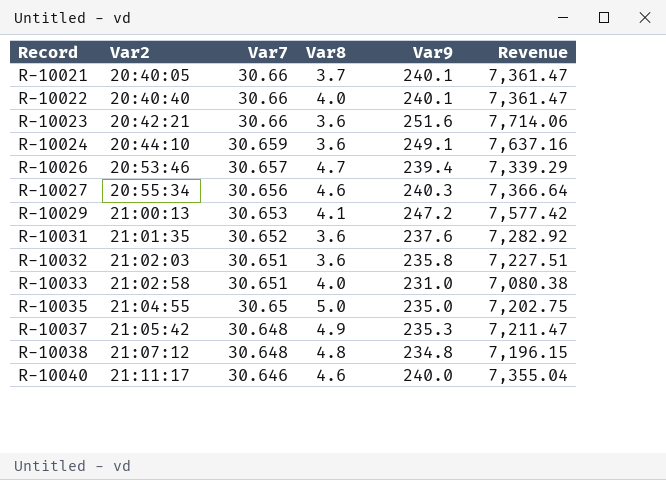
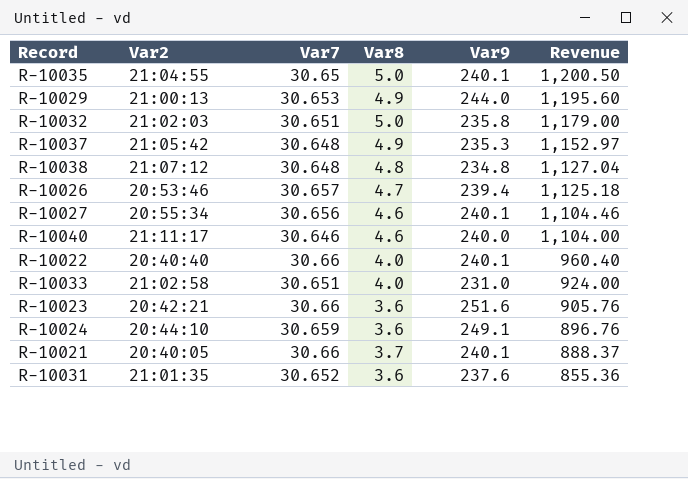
row order: Record ascending -> Revenue descending
column Revenue | formula: [Var7] * [Var9] -> [Var8] * [Var9]
R-10035 | Var9: 235.0 -> 240.1
R-10029 | Var8: 4.1 -> 4.9
R-10029 | Var9: 247.2 -> 244.0
R-10032 | Var8: 3.6 -> 5.0
R-10027 | Var9: 240.3 -> 240.1

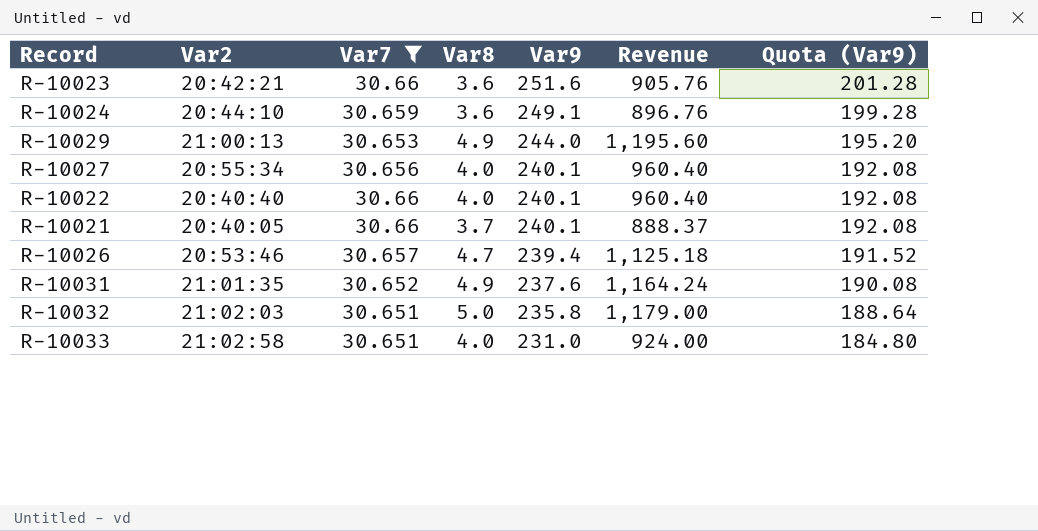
filter: none -> Var7 >= 30.651
row order: Revenue descending -> Var9 descending
column Quota (Var9) | formula: none -> [Var9] * 0.8
R-10027 | Var8: 4.6 -> 4.0
R-10027 | Revenue: 1,104.46 -> 960.40
R-10031 | Var8: 3.6 -> 4.9
R-10031 | Revenue: 855.36 -> 1,164.24

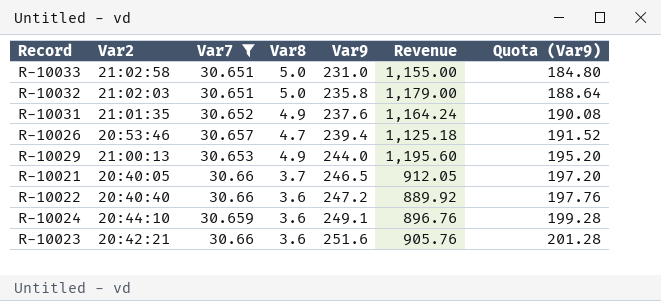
row order: Var9 descending -> Var9 ascending
row R-10027: 20:55:34 | 30.656 | 4.0 | 240.1 | 960.40 | 192.08 -> none
R-10033 | Var8: 4.0 -> 5.0
R-10033 | Revenue: 924.00 -> 1,155.00
R-10021 | Var9: 240.1 -> 246.5
R-10021 | Revenue: 888.37 -> 912.05
R-10021 | Quota (Var9): 192.08 -> 197.20
R-10022 | Var8: 4.0 -> 3.6
R-10022 | Var9: 240.1 -> 247.2
R-10022 | Revenue: 960.40 -> 889.92
R-10022 | Quota (Var9): 192.08 -> 197.76

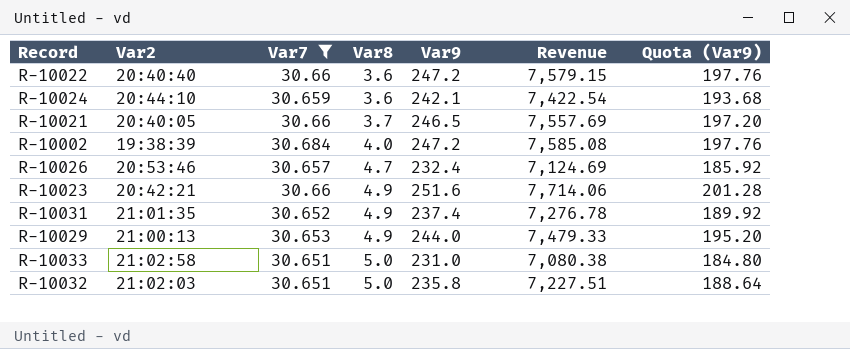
row order: Var9 ascending -> Var8 ascending
column Revenue | formula: [Var8] * [Var9] -> [Var7] * [Var9]
R-10024 | Var9: 249.1 -> 242.1
R-10024 | Quota (Var9): 199.28 -> 193.68
row R-10002: none -> 19:38:39 | 30.684 | 4.0 | 247.2 | 7,585.08 | 197.76
R-10026 | Var9: 239.4 -> 232.4
R-10026 | Quota (Var9): 191.52 -> 185.92
R-10023 | Var8: 3.6 -> 4.9
R-10031 | Var9: 237.6 -> 237.4
R-10031 | Quota (Var9): 190.08 -> 189.92

